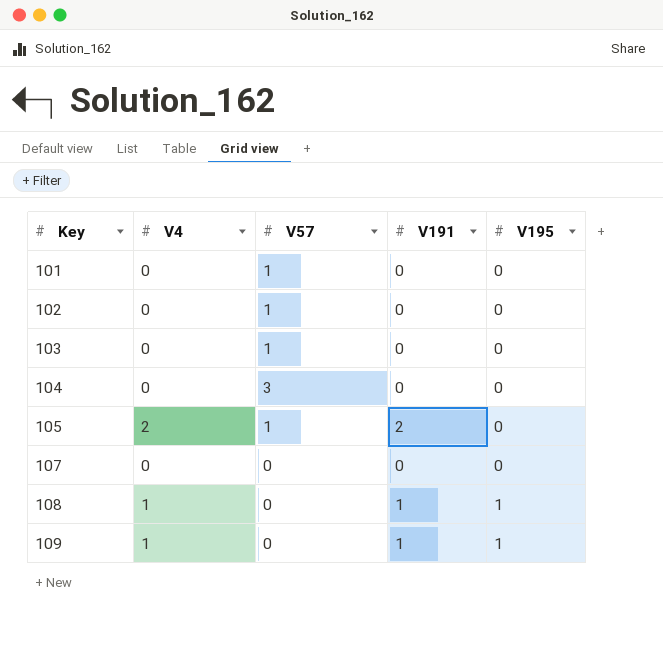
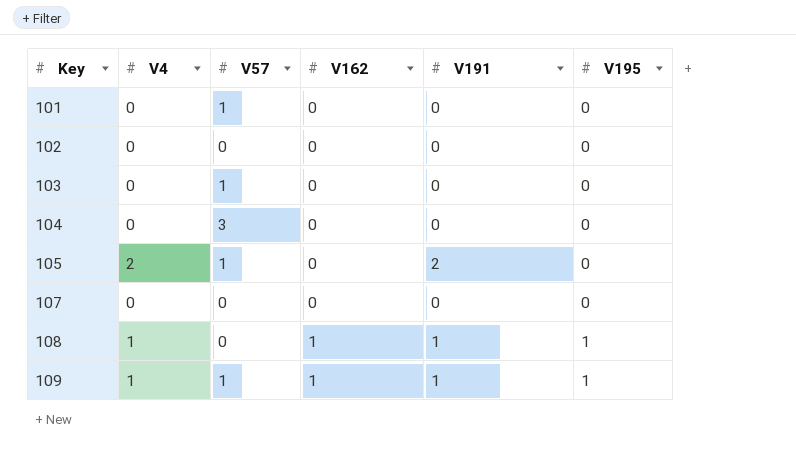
column V162 | position: none -> 4
102 | V57: 1 -> 0
109 | V57: 0 -> 1

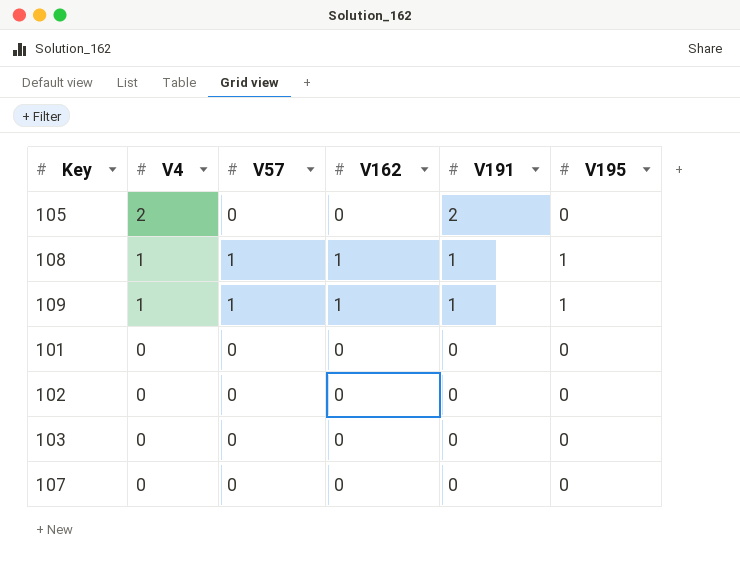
row order: Key ascending -> V4 descending
row 104: 0 | 3 | 0 | 0 | 0 -> none
105 | V57: 1 -> 0
108 | V57: 0 -> 1
101 | V57: 1 -> 0
103 | V57: 1 -> 0

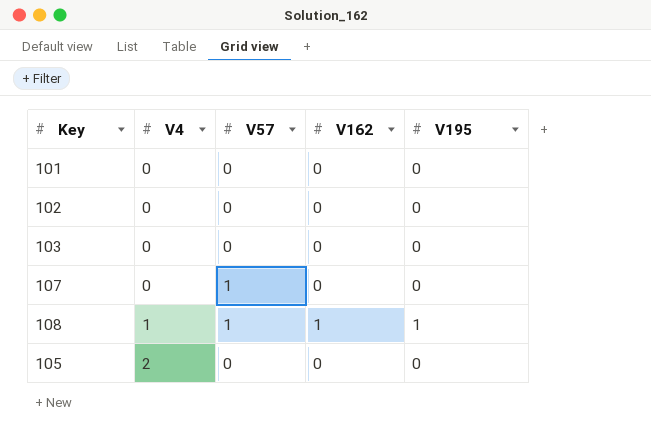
row order: V4 descending -> V4 ascending
column V191 | position: 5 -> none
row 109: 1 | 1 | 1 | 1 | 1 -> none
107 | V57: 0 -> 1

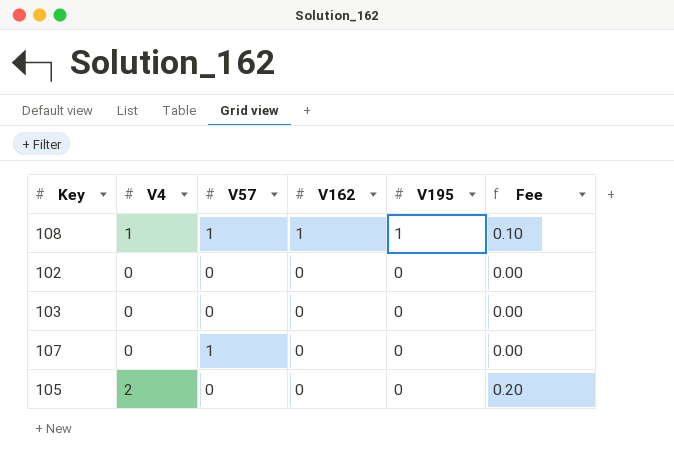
row order: V4 ascending -> V162 descending
column Fee | formula: none -> [V4] * 0.1
row 101: 0 | 0 | 0 | 0 -> none

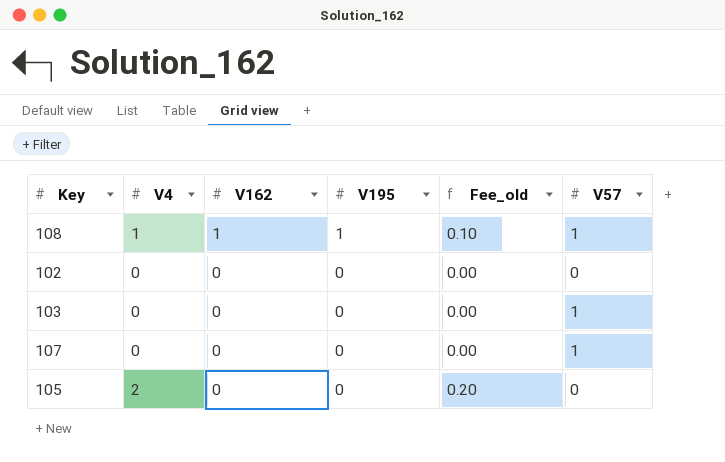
column name: Fee -> Fee_old
column V57 | position: 3 -> 6
103 | V57: 0 -> 1

